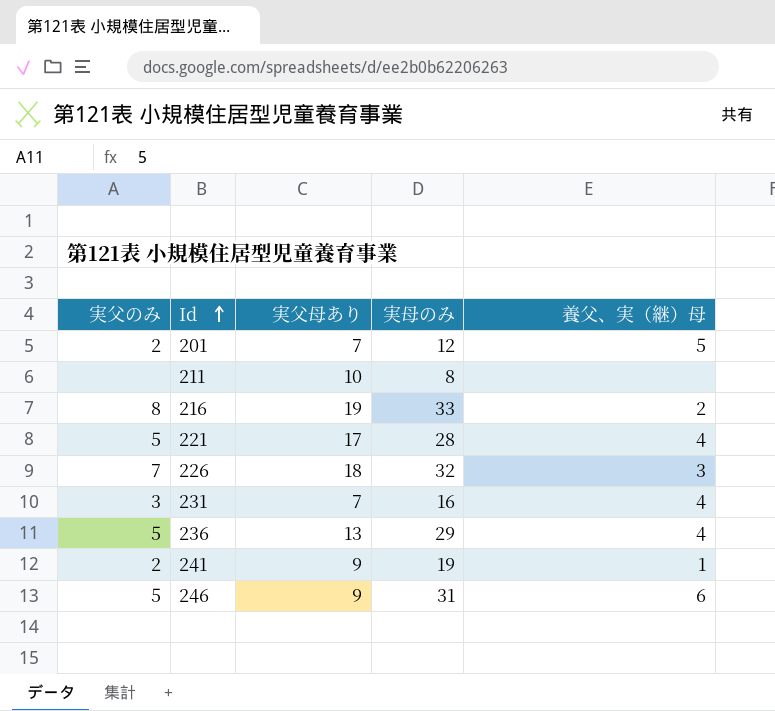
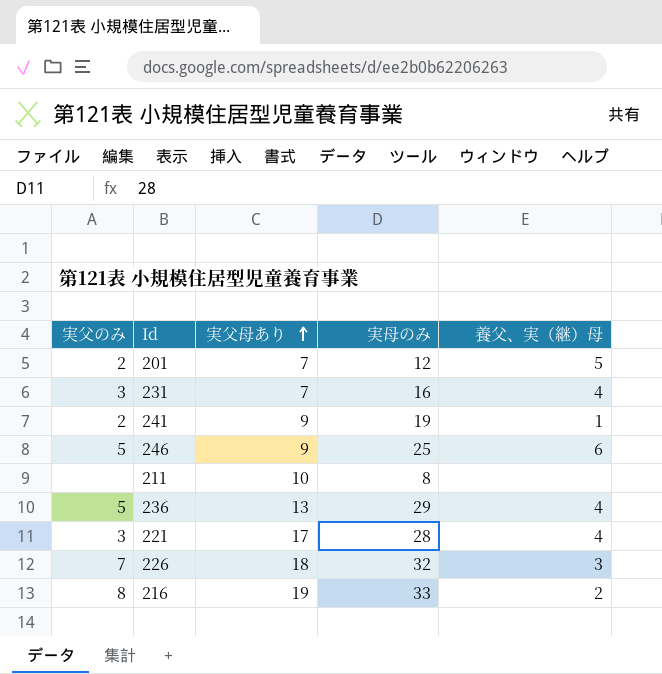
row order: Id ascending -> 実父母あり ascending
246 | 実母のみ: 31 -> 25
221 | 実父のみ: 5 -> 3

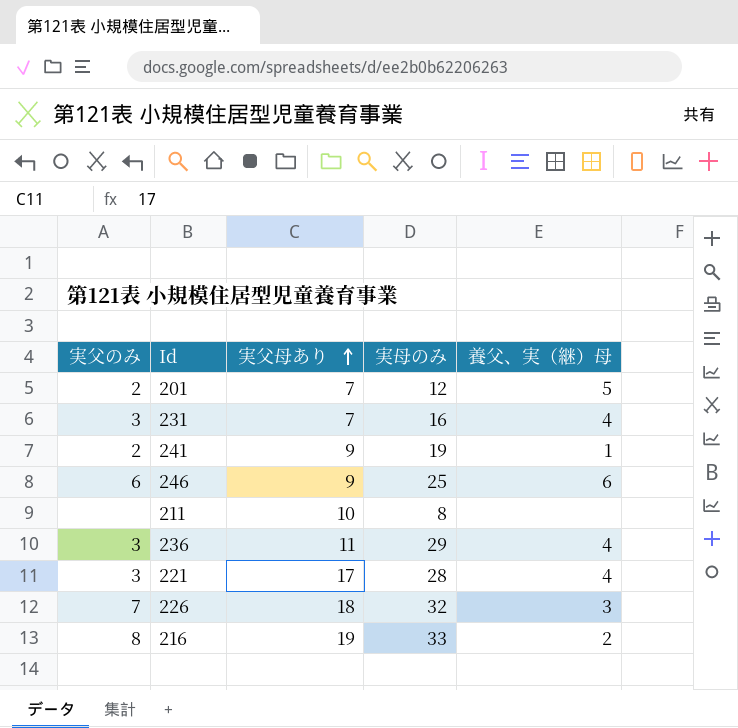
246 | 実父のみ: 5 -> 6
236 | 実父のみ: 5 -> 3
236 | 実父母あり: 13 -> 11

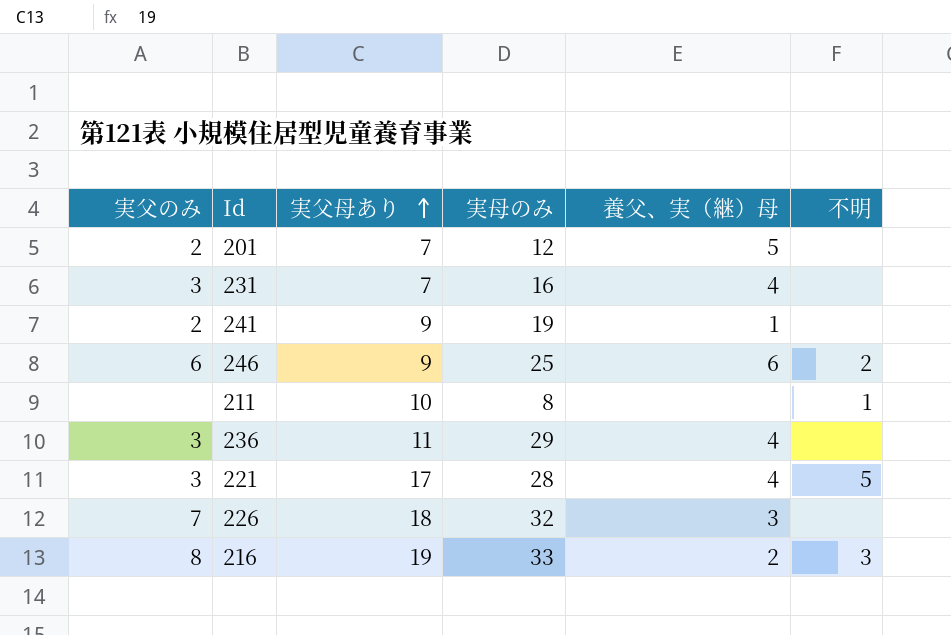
column 不明 | position: none -> 6

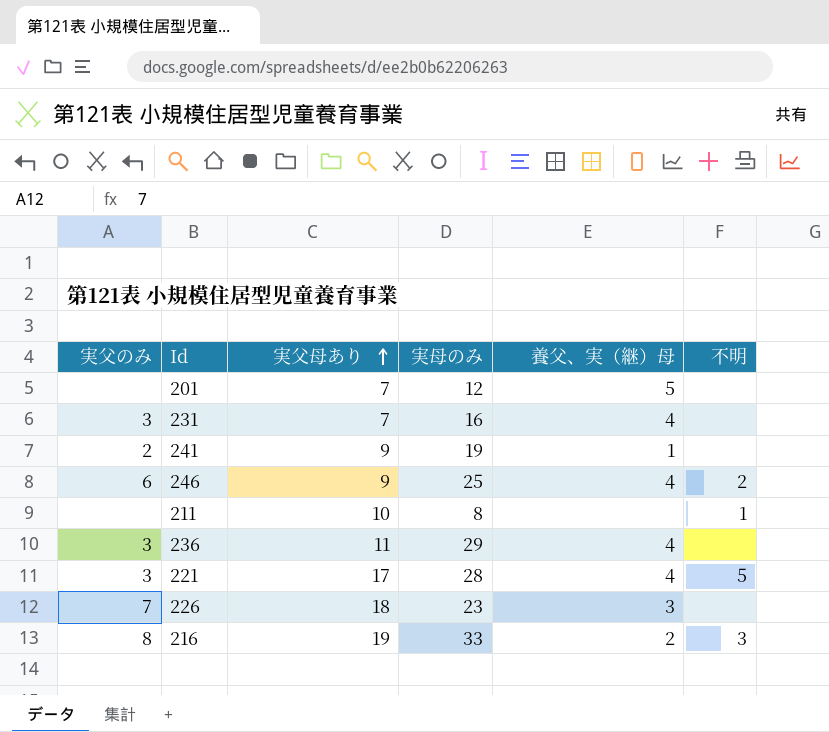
201 | 実父のみ: 2 -> none
246 | 養父、実（継）母: 6 -> 4
226 | 実母のみ: 32 -> 23

